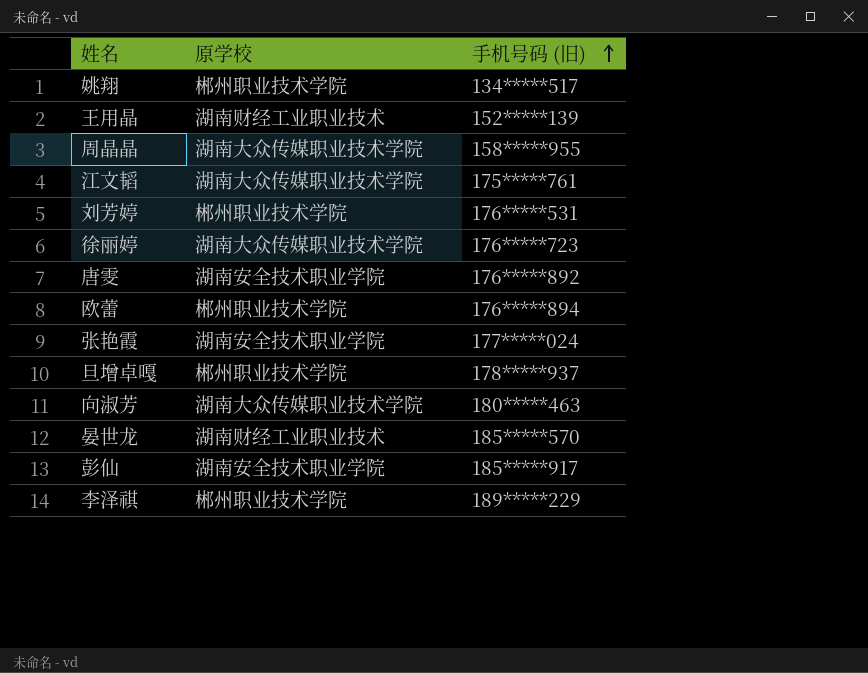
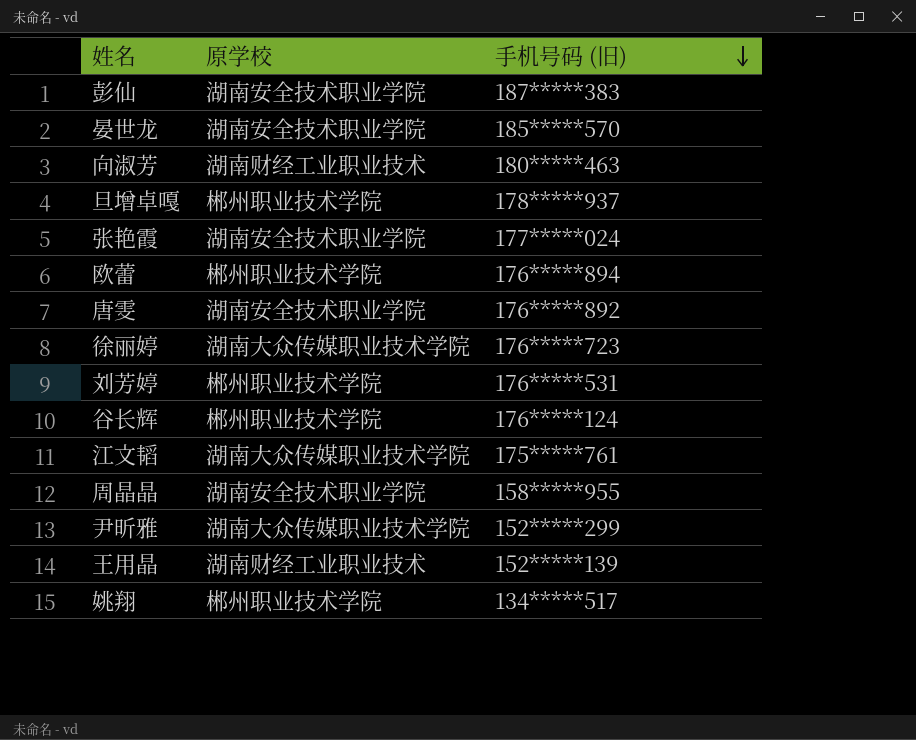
row order: 手机号码 (旧) ascending -> 手机号码 (旧) descending
row 李泽祺: 郴州职业技术学院 | 189*****229 -> none
彭仙 | 手机号码 (旧): 185*****917 -> 187*****383
晏世龙 | 原学校: 湖南财经工业职业技术 -> 湖南安全技术职业学院
向淑芳 | 原学校: 湖南大众传媒职业技术学院 -> 湖南财经工业职业技术
row 谷长辉: none -> 郴州职业技术学院 | 176*****124
周晶晶 | 原学校: 湖南大众传媒职业技术学院 -> 湖南安全技术职业学院
row 尹昕雅: none -> 湖南大众传媒职业技术学院 | 152*****299

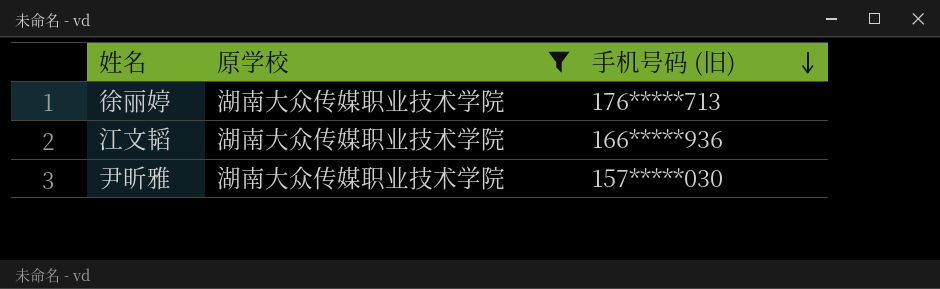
filter: none -> 原学校 = 湖南大众传媒职业技术学院
徐丽婷 | 手机号码 (旧): 176*****723 -> 176*****713
江文韬 | 手机号码 (旧): 175*****761 -> 166*****936
尹昕雅 | 手机号码 (旧): 152*****299 -> 157*****030

